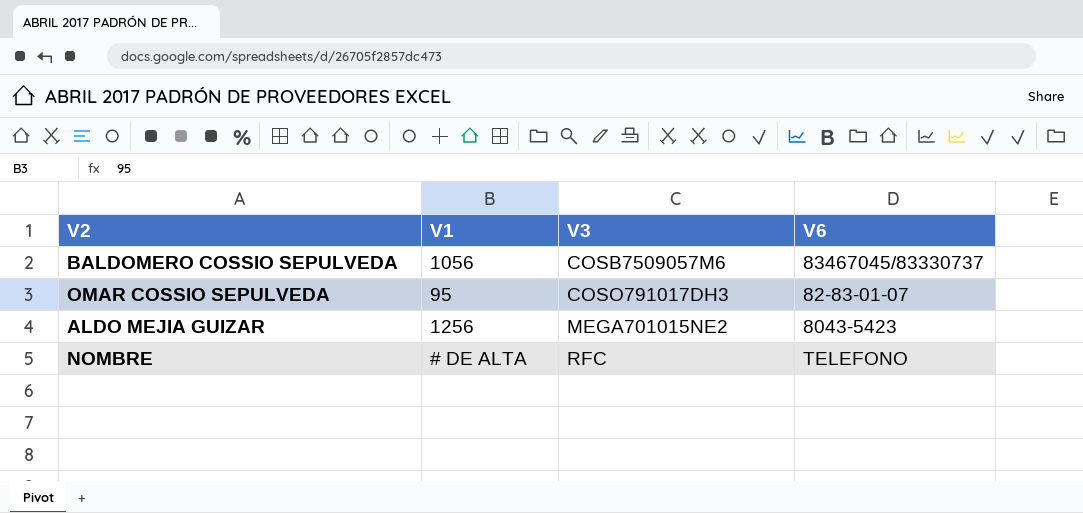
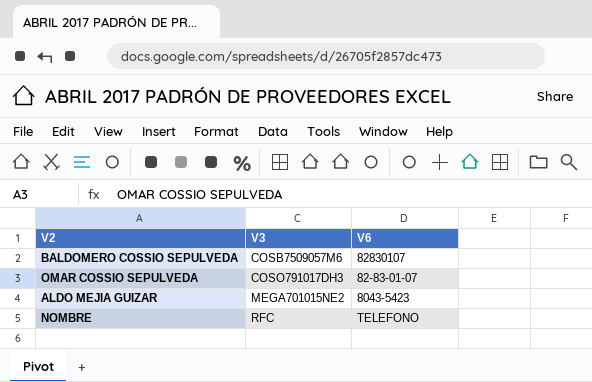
column V1 | position: 2 -> none
BALDOMERO COSSIO SEPULVEDA | V6: 83467045/83330737 -> 82830107

